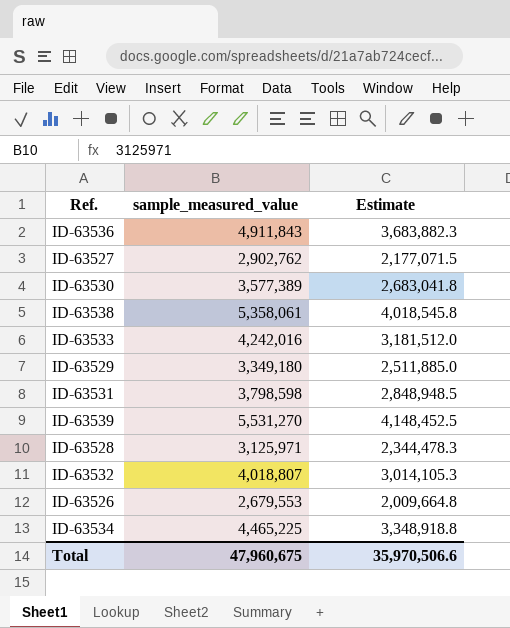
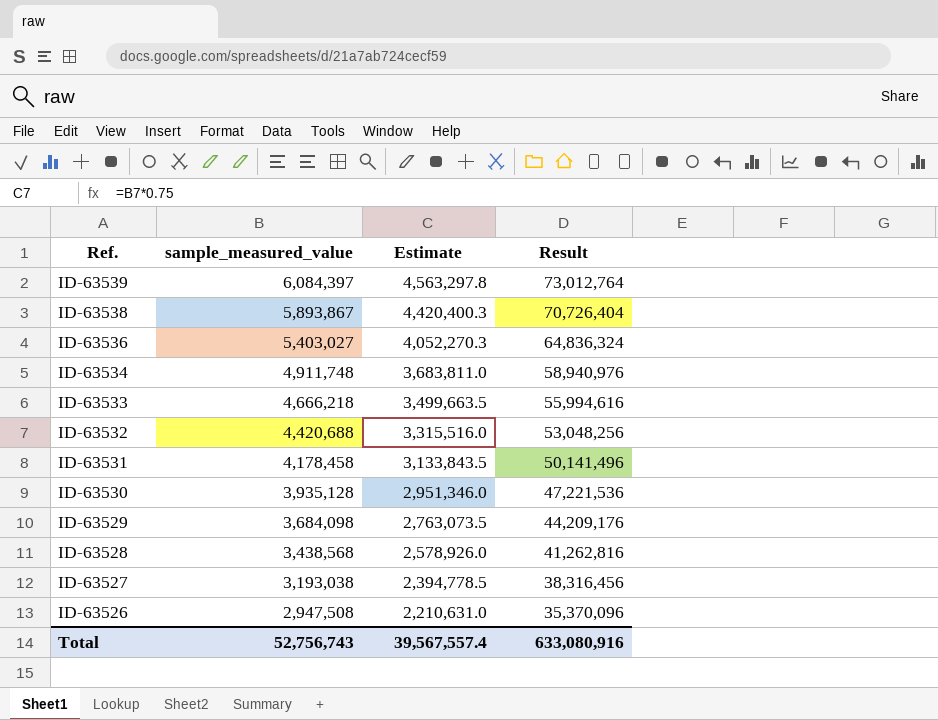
row order: none -> Ref. descending
column Result | formula: none -> [sample_measured_value] * 12
ID-63539 | sample_measured_value: 5,531,270 -> 6,084,397
ID-63539 | Estimate: 4,148,452.5 -> 4,563,297.8
ID-63538 | sample_measured_value: 5,358,061 -> 5,893,867
ID-63538 | Estimate: 4,018,545.8 -> 4,420,400.3
ID-63536 | sample_measured_value: 4,911,843 -> 5,403,027
ID-63536 | Estimate: 3,683,882.3 -> 4,052,270.3
ID-63534 | sample_measured_value: 4,465,225 -> 4,911,748
ID-63534 | Estimate: 3,348,918.8 -> 3,683,811.0
ID-63533 | sample_measured_value: 4,242,016 -> 4,666,218
ID-63533 | Estimate: 3,181,512.0 -> 3,499,663.5
ID-63532 | sample_measured_value: 4,018,807 -> 4,420,688
ID-63532 | Estimate: 3,014,105.3 -> 3,315,516.0
ID-63531 | sample_measured_value: 3,798,598 -> 4,178,458
ID-63531 | Estimate: 2,848,948.5 -> 3,133,843.5
ID-63530 | sample_measured_value: 3,577,389 -> 3,935,128
ID-63530 | Estimate: 2,683,041.8 -> 2,951,346.0
ID-63529 | sample_measured_value: 3,349,180 -> 3,684,098
ID-63529 | Estimate: 2,511,885.0 -> 2,763,073.5
ID-63528 | sample_measured_value: 3,125,971 -> 3,438,568
ID-63528 | Estimate: 2,344,478.3 -> 2,578,926.0
ID-63527 | sample_measured_value: 2,902,762 -> 3,193,038
ID-63527 | Estimate: 2,177,071.5 -> 2,394,778.5
ID-63526 | sample_measured_value: 2,679,553 -> 2,947,508
ID-63526 | Estimate: 2,009,664.8 -> 2,210,631.0
Total | sample_measured_value: 47,960,675 -> 52,756,743
Total | Estimate: 35,970,506.6 -> 39,567,557.4

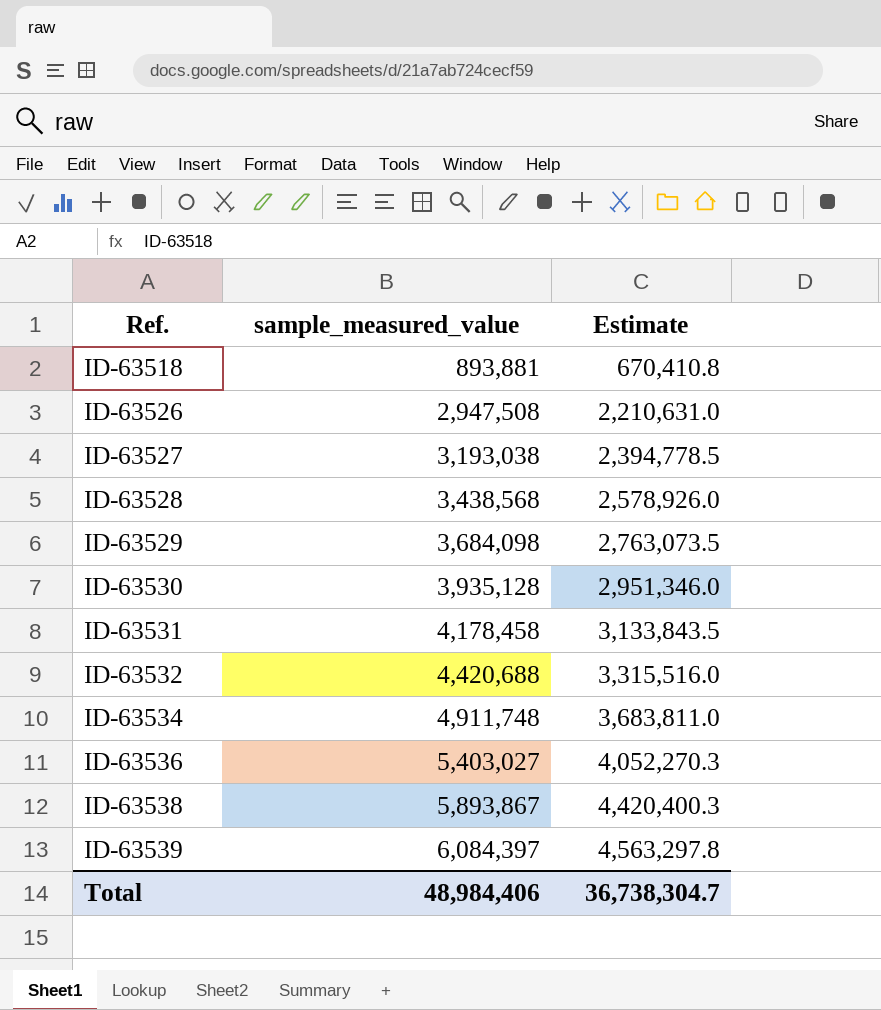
row order: Ref. descending -> Ref. ascending
column Result | formula: [sample_measured_value] * 12 -> none
row ID-63533: 4,666,218 | 3,499,663.5 | 55,994,616 -> none
row ID-63518: none -> 893,881 | 670,410.8
Total | sample_measured_value: 52,756,743 -> 48,984,406
Total | Estimate: 39,567,557.4 -> 36,738,304.7

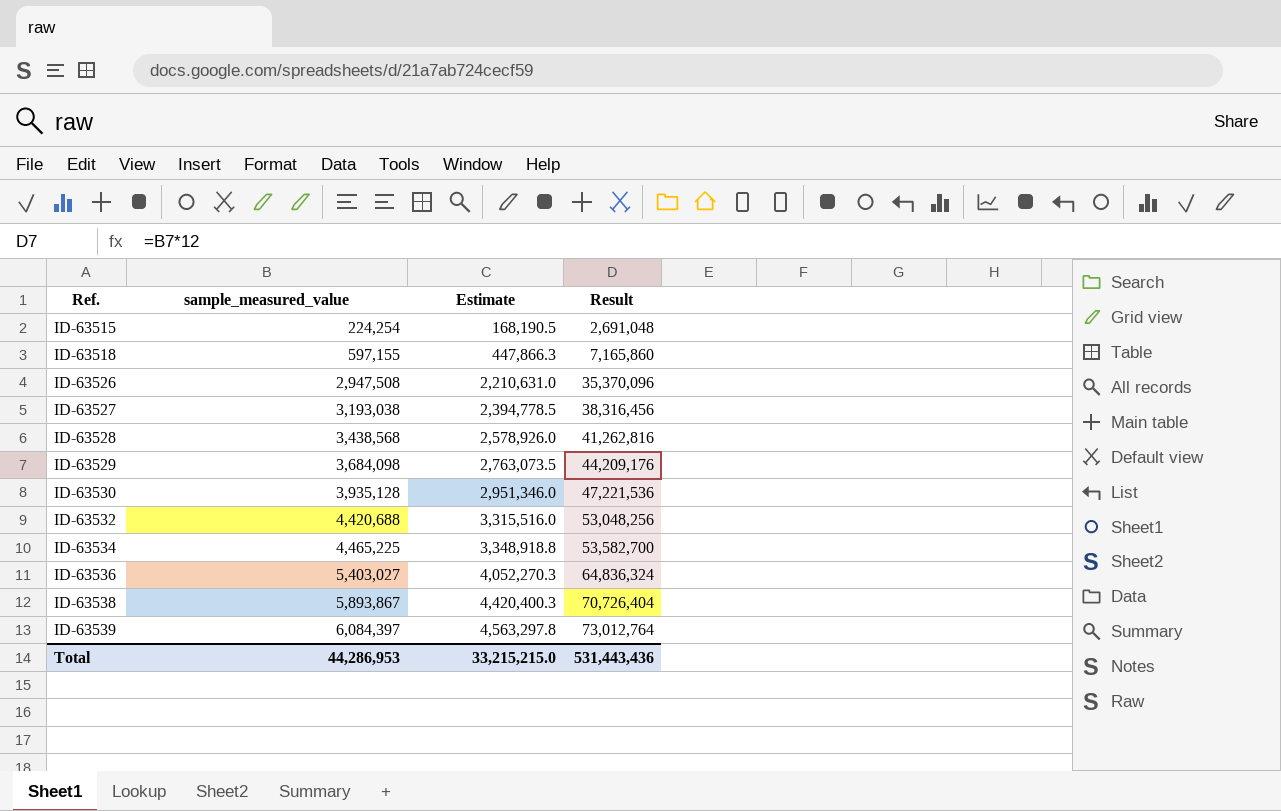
column Result | formula: none -> [sample_measured_value] * 12
row ID-63531: 4,178,458 | 3,133,843.5 -> none
row ID-63515: none -> 224,254 | 168,190.5 | 2,691,048
ID-63518 | sample_measured_value: 893,881 -> 597,155
ID-63518 | Estimate: 670,410.8 -> 447,866.3
ID-63534 | sample_measured_value: 4,911,748 -> 4,465,225
ID-63534 | Estimate: 3,683,811.0 -> 3,348,918.8
Total | sample_measured_value: 48,984,406 -> 44,286,953
Total | Estimate: 36,738,304.7 -> 33,215,215.0

